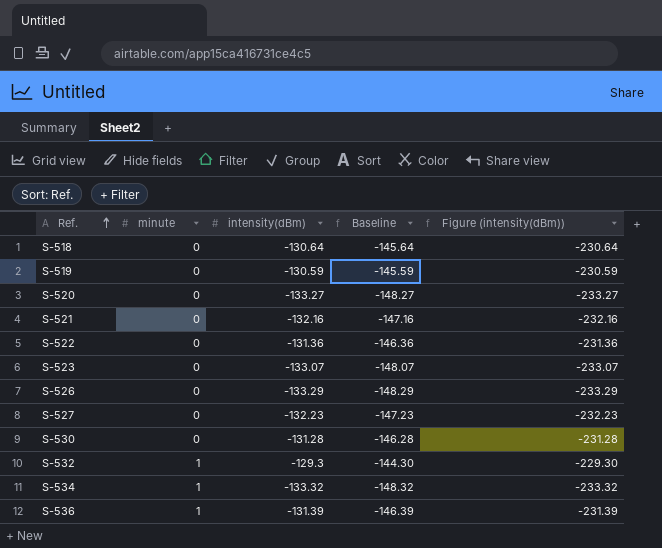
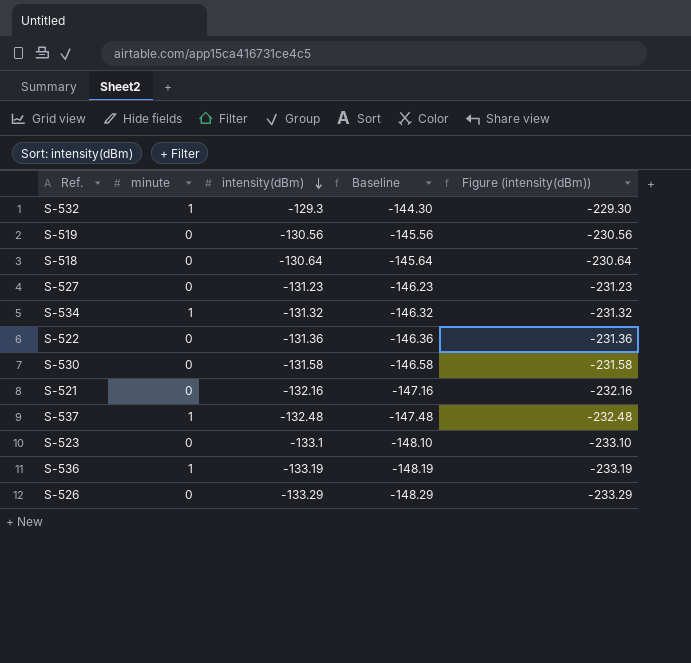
row order: Ref. ascending -> intensity(dBm) descending
row S-520: 0 | -133.27 | -148.27 | -233.27 -> none
S-519 | intensity(dBm): -130.59 -> -130.56
S-519 | Baseline: -145.59 -> -145.56
S-519 | Figure (intensity(dBm)): -230.59 -> -230.56
S-527 | intensity(dBm): -132.23 -> -131.23
S-527 | Baseline: -147.23 -> -146.23
S-527 | Figure (intensity(dBm)): -232.23 -> -231.23
S-534 | intensity(dBm): -133.32 -> -131.32
S-534 | Baseline: -148.32 -> -146.32
S-534 | Figure (intensity(dBm)): -233.32 -> -231.32
S-530 | intensity(dBm): -131.28 -> -131.58
S-530 | Baseline: -146.28 -> -146.58
S-530 | Figure (intensity(dBm)): -231.28 -> -231.58
row S-537: none -> 1 | -132.48 | -147.48 | -232.48
S-523 | intensity(dBm): -133.07 -> -133.1
S-523 | Baseline: -148.07 -> -148.10
S-523 | Figure (intensity(dBm)): -233.07 -> -233.10
S-536 | intensity(dBm): -131.39 -> -133.19
S-536 | Baseline: -146.39 -> -148.19
S-536 | Figure (intensity(dBm)): -231.39 -> -233.19

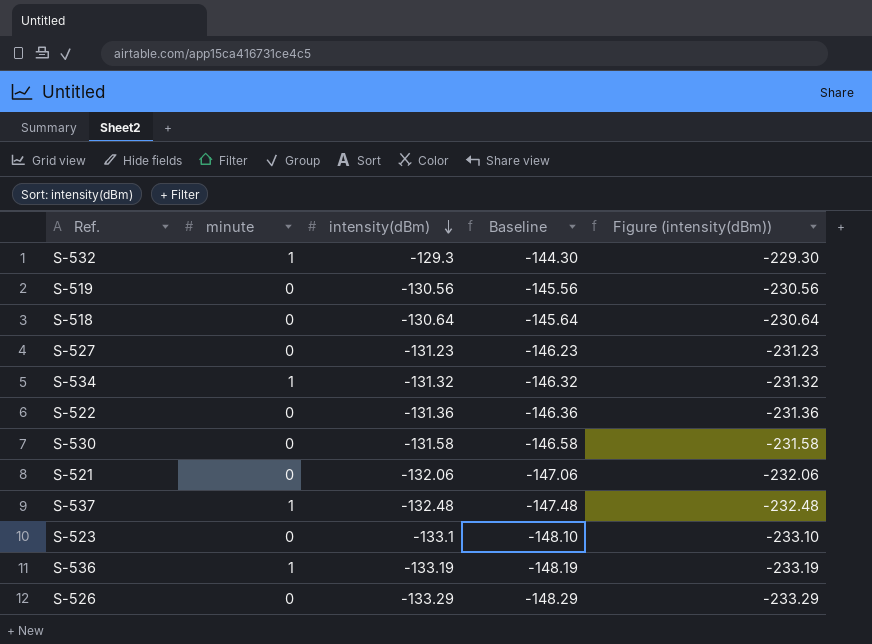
S-521 | intensity(dBm): -132.16 -> -132.06
S-521 | Baseline: -147.16 -> -147.06
S-521 | Figure (intensity(dBm)): -232.16 -> -232.06

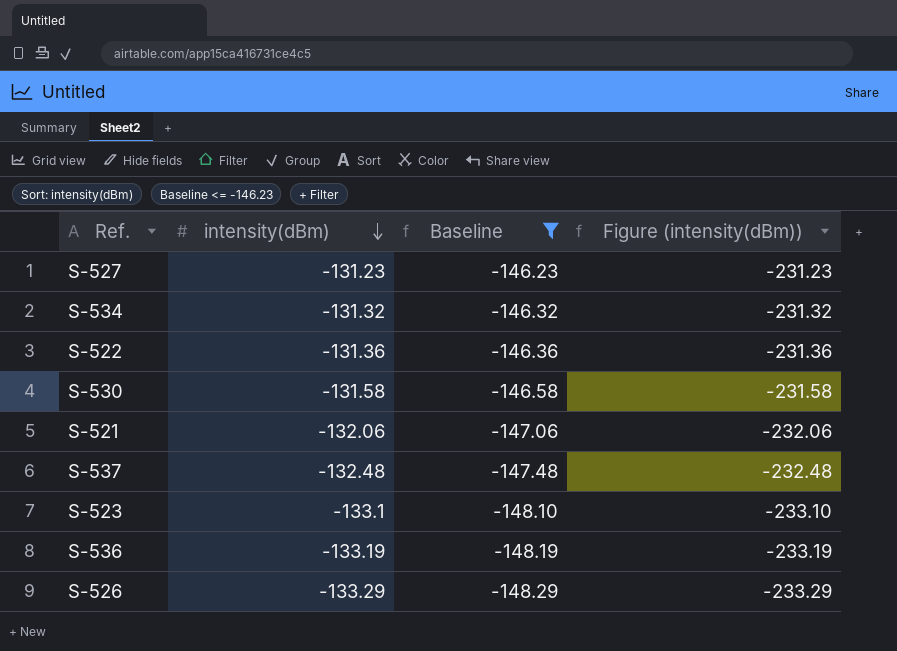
filter: none -> Baseline <= -146.23
column minute | position: 2 -> none

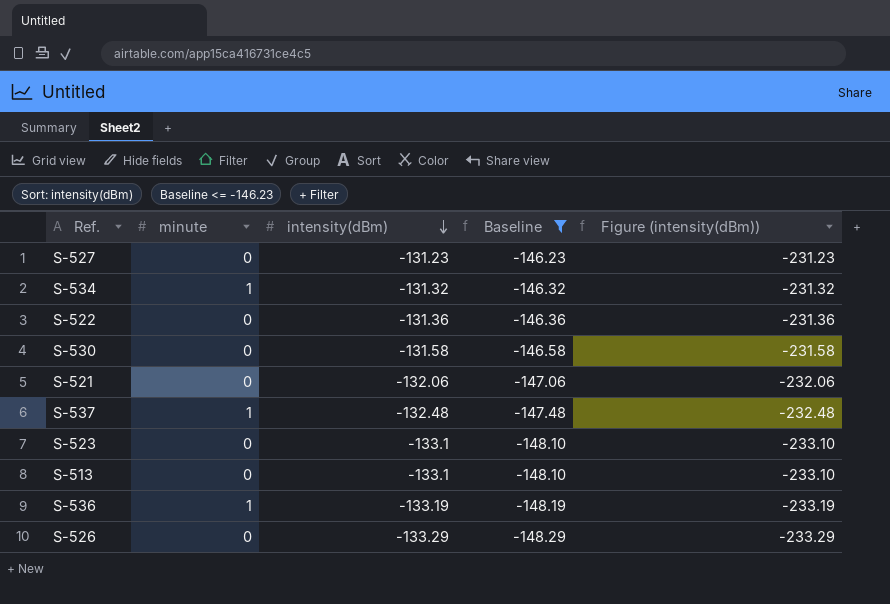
column minute | position: none -> 2
row S-513: none -> 0 | -133.1 | -148.10 | -233.10

